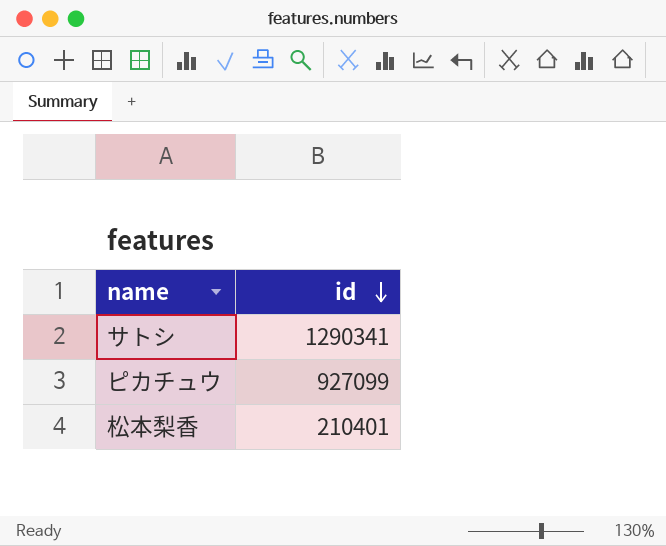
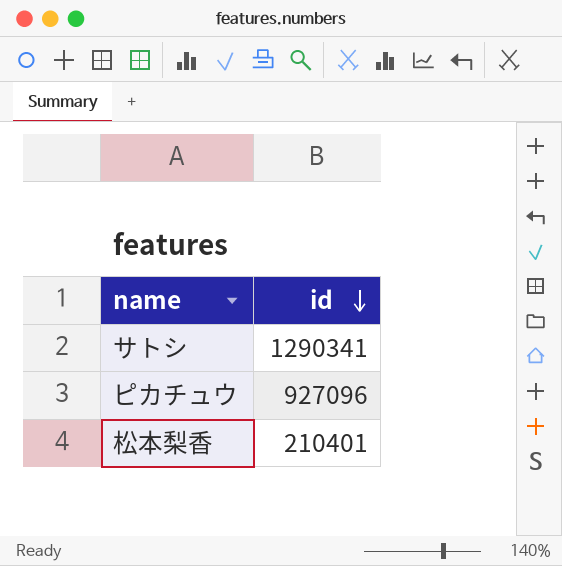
ピカチュウ | id: 927099 -> 927096

